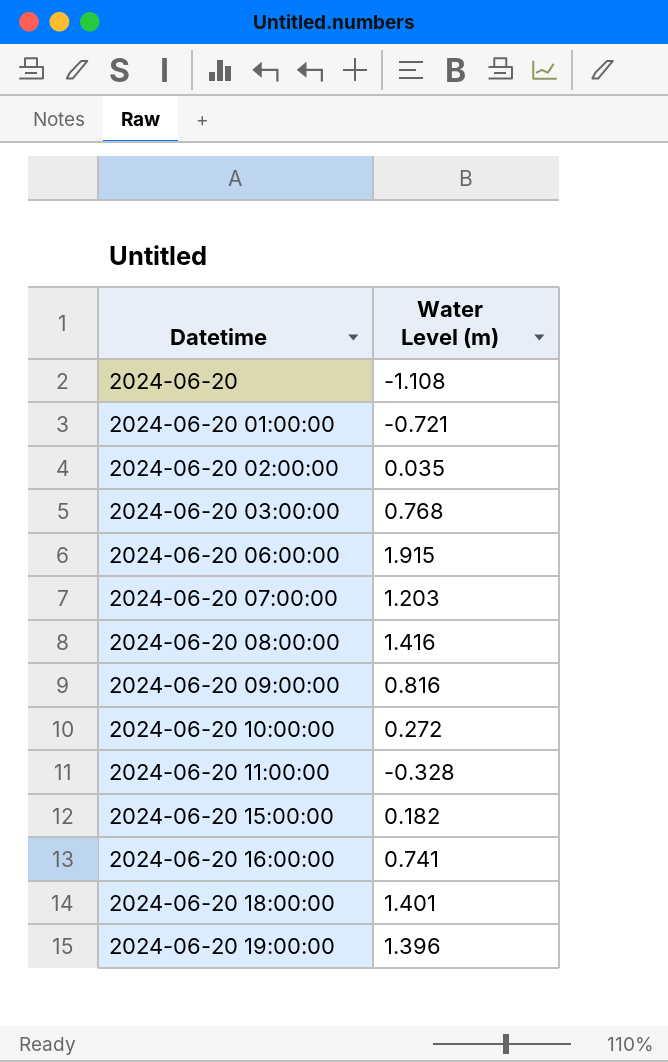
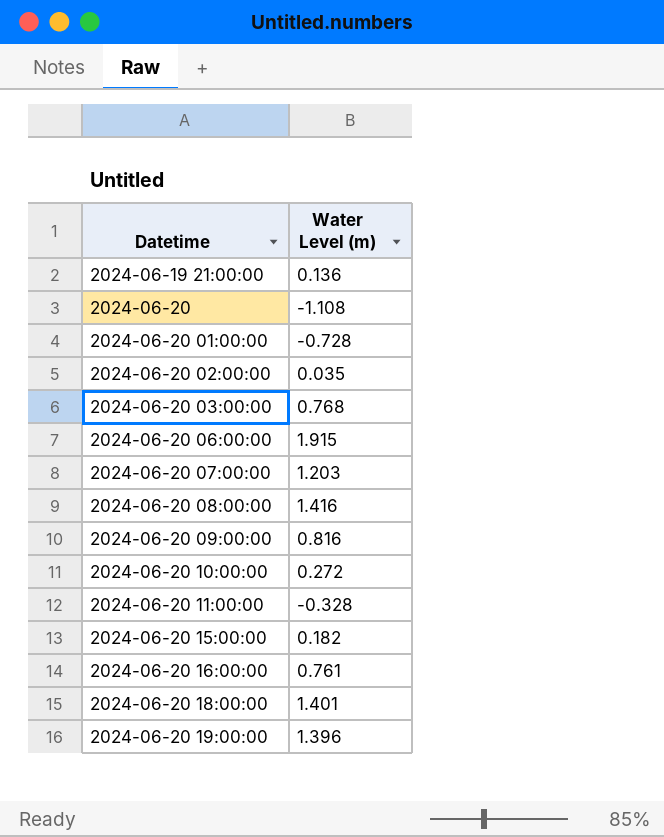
row 2024-06-19 21:00:00: none -> 0.136
2024-06-20 01:00:00 | Water Level (m): -0.721 -> -0.728
2024-06-20 16:00:00 | Water Level (m): 0.741 -> 0.761

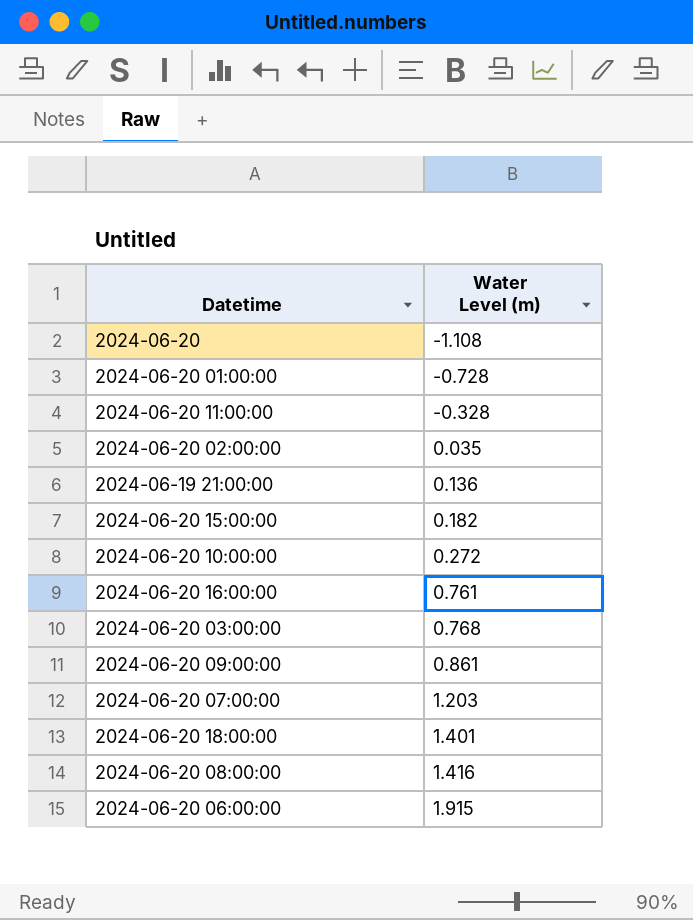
row order: Datetime ascending -> Water Level (m) ascending
row 2024-06-20 19:00:00: 1.396 -> none
2024-06-20 09:00:00 | Water Level (m): 0.816 -> 0.861

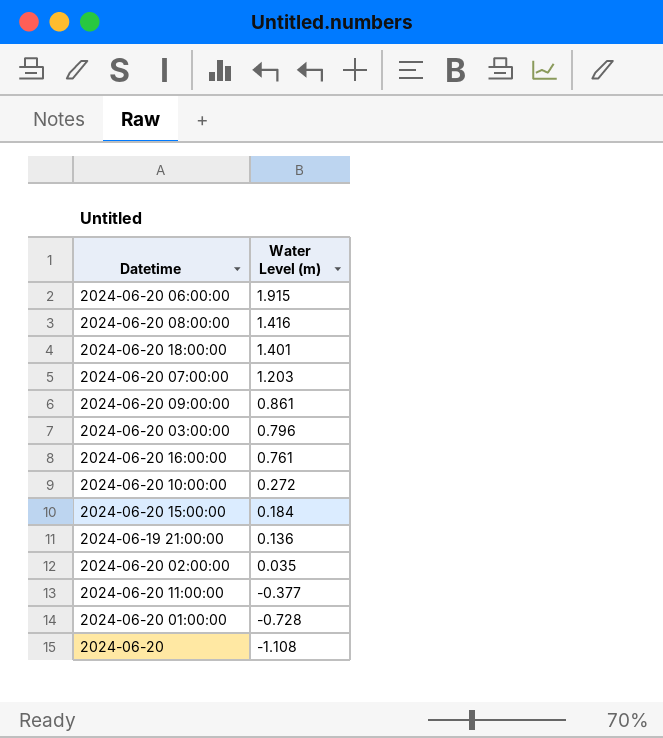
row order: Water Level (m) ascending -> Water Level (m) descending
2024-06-20 03:00:00 | Water Level (m): 0.768 -> 0.796
2024-06-20 15:00:00 | Water Level (m): 0.182 -> 0.184
2024-06-20 11:00:00 | Water Level (m): -0.328 -> -0.377

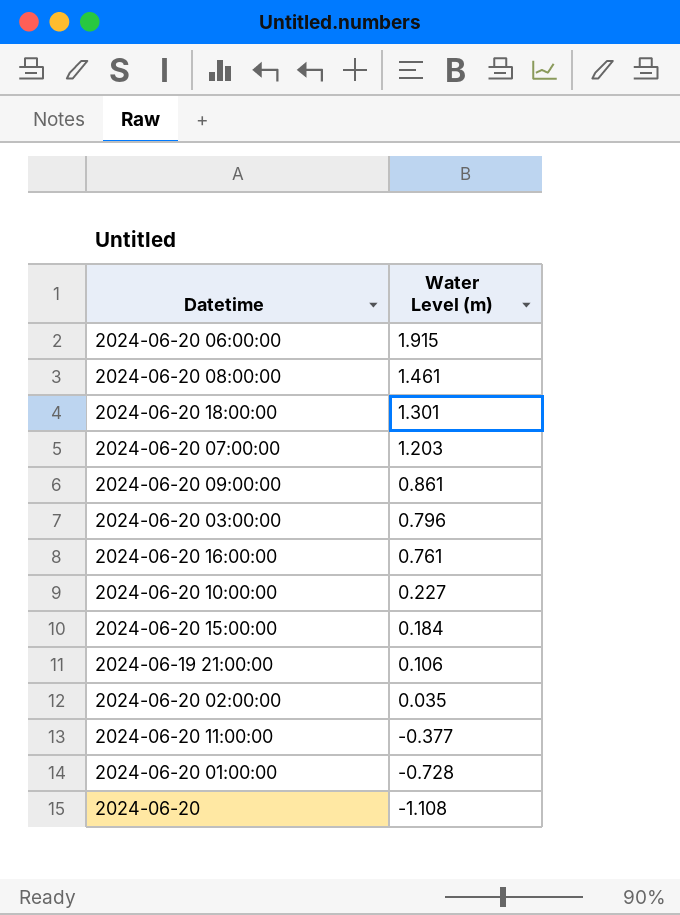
2024-06-20 08:00:00 | Water Level (m): 1.416 -> 1.461
2024-06-20 18:00:00 | Water Level (m): 1.401 -> 1.301
2024-06-20 10:00:00 | Water Level (m): 0.272 -> 0.227
2024-06-19 21:00:00 | Water Level (m): 0.136 -> 0.106

